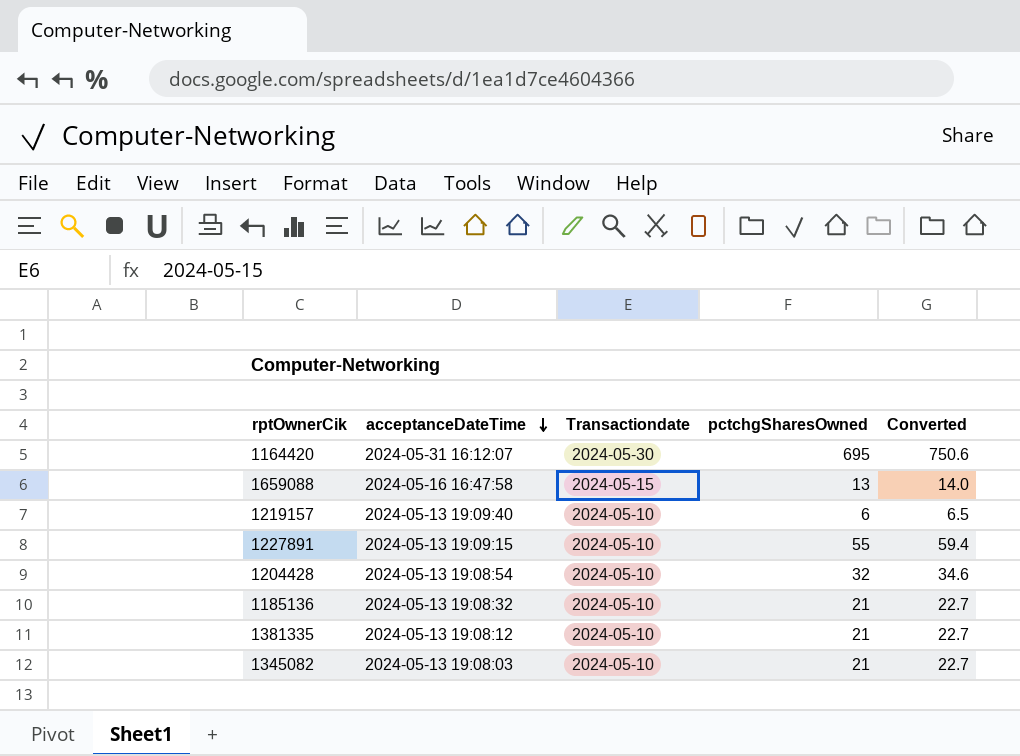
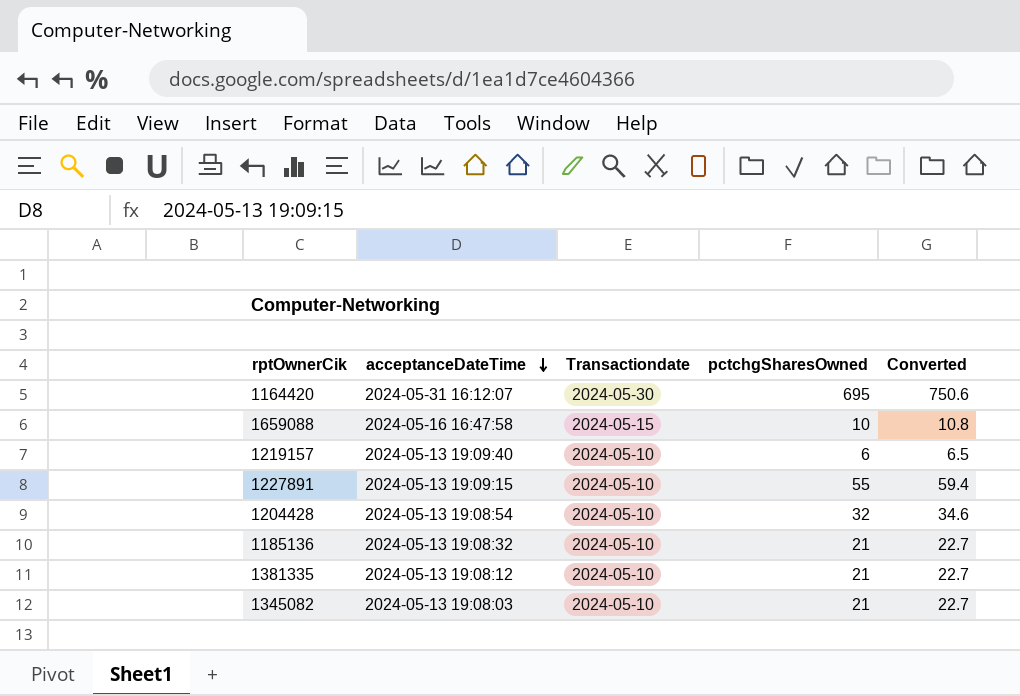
1659088 | pctchgSharesOwned: 13 -> 10
1659088 | Converted: 14.0 -> 10.8

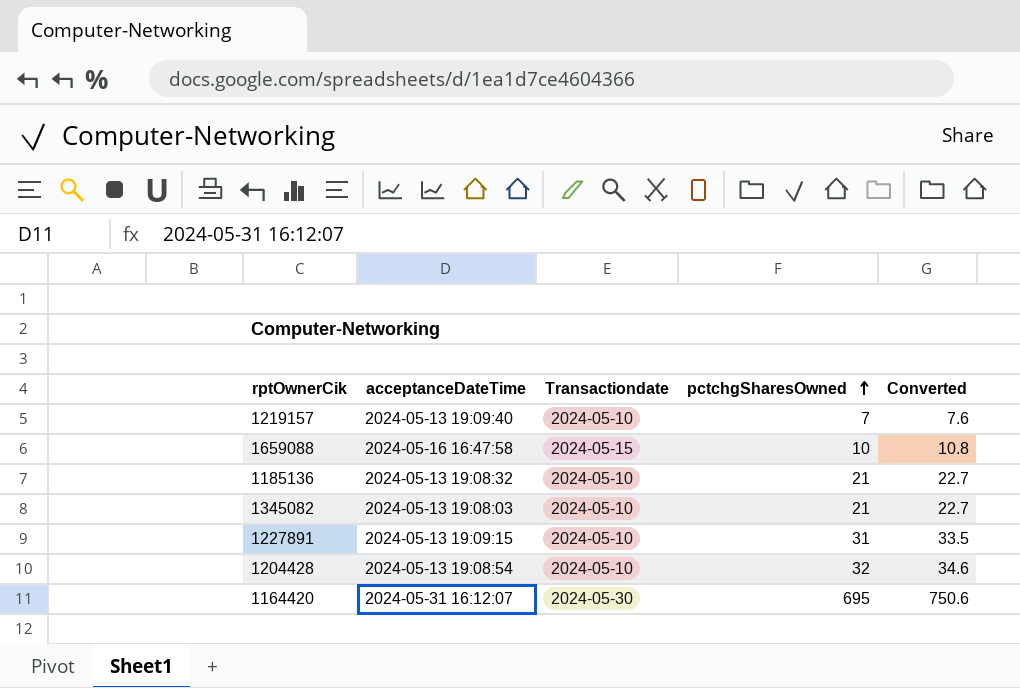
row order: acceptanceDateTime descending -> pctchgSharesOwned ascending
row 1381335: 2024-05-13 19:08:12 | 2024-05-10 | 21 | 22.7 -> none
1219157 | pctchgSharesOwned: 6 -> 7
1219157 | Converted: 6.5 -> 7.6
1227891 | pctchgSharesOwned: 55 -> 31
1227891 | Converted: 59.4 -> 33.5

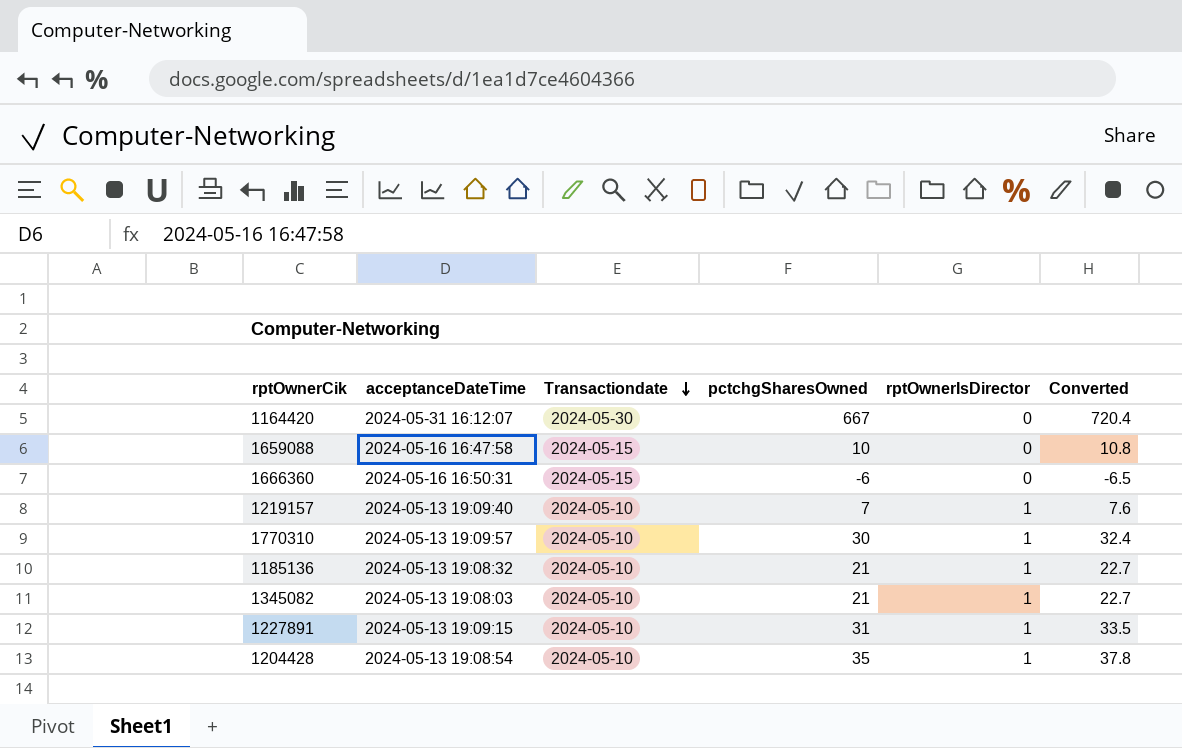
row order: pctchgSharesOwned ascending -> Transactiondate descending
column rptOwnerIsDirector | position: none -> 5
1164420 | pctchgSharesOwned: 695 -> 667
1164420 | Converted: 750.6 -> 720.4
row 1666360: none -> 2024-05-16 16:50:31 | 2024-05-15 | -6 | 0 | -6.5
row 1770310: none -> 2024-05-13 19:09:57 | 2024-05-10 | 30 | 1 | 32.4
1204428 | pctchgSharesOwned: 32 -> 35
1204428 | Converted: 34.6 -> 37.8

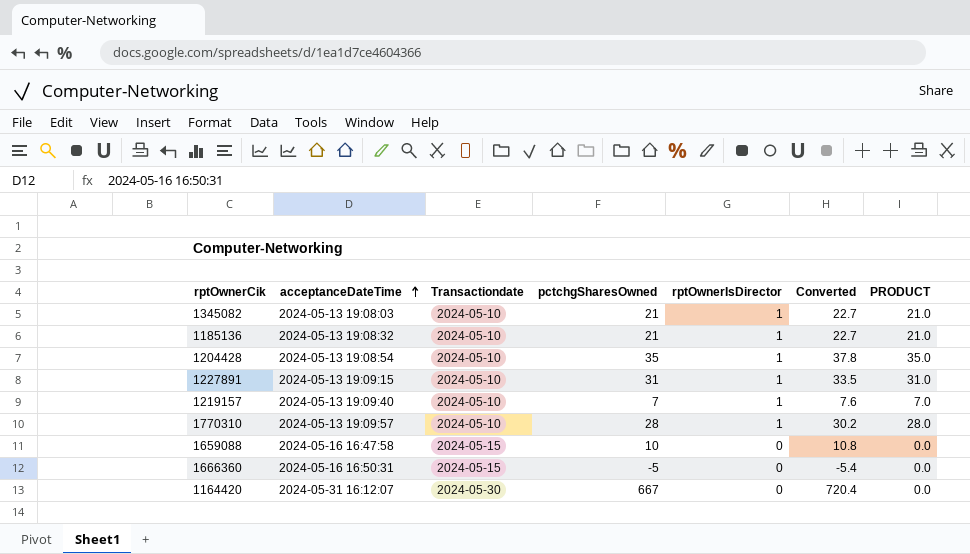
row order: Transactiondate descending -> acceptanceDateTime ascending
column PRODUCT | formula: none -> [pctchgSharesOwned] * [rptOwnerIsDirector]
1770310 | pctchgSharesOwned: 30 -> 28
1770310 | Converted: 32.4 -> 30.2
1666360 | pctchgSharesOwned: -6 -> -5
1666360 | Converted: -6.5 -> -5.4

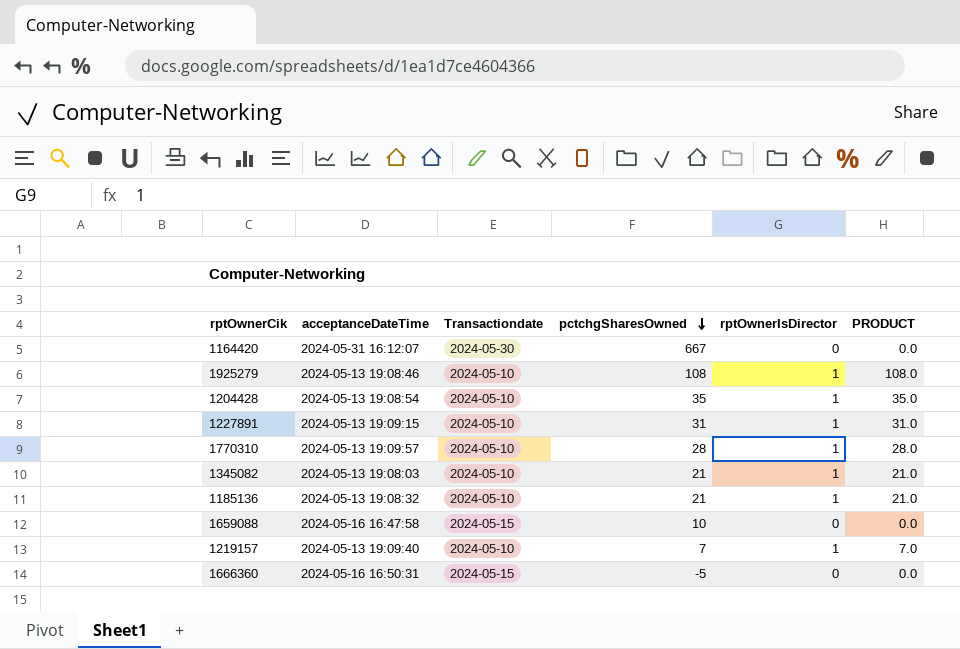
row order: acceptanceDateTime ascending -> pctchgSharesOwned descending
column Converted | formula: [pctchgSharesOwned] * 1.08 -> none
row 1925279: none -> 2024-05-13 19:08:46 | 2024-05-10 | 108 | 1 | 108.0

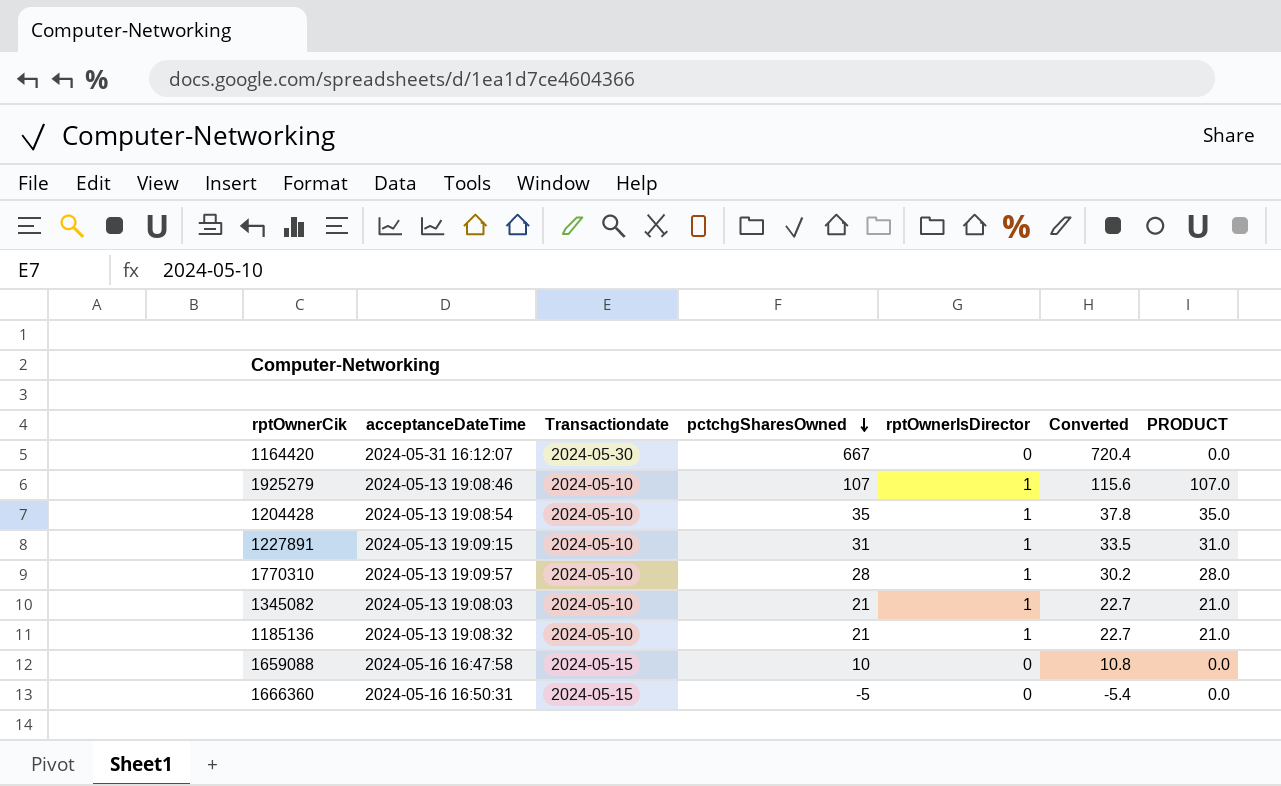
column Converted | formula: none -> [pctchgSharesOwned] * 1.08
row 1219157: 2024-05-13 19:09:40 | 2024-05-10 | 7 | 1 | 7.0 -> none
1925279 | pctchgSharesOwned: 108 -> 107
1925279 | PRODUCT: 108.0 -> 107.0

